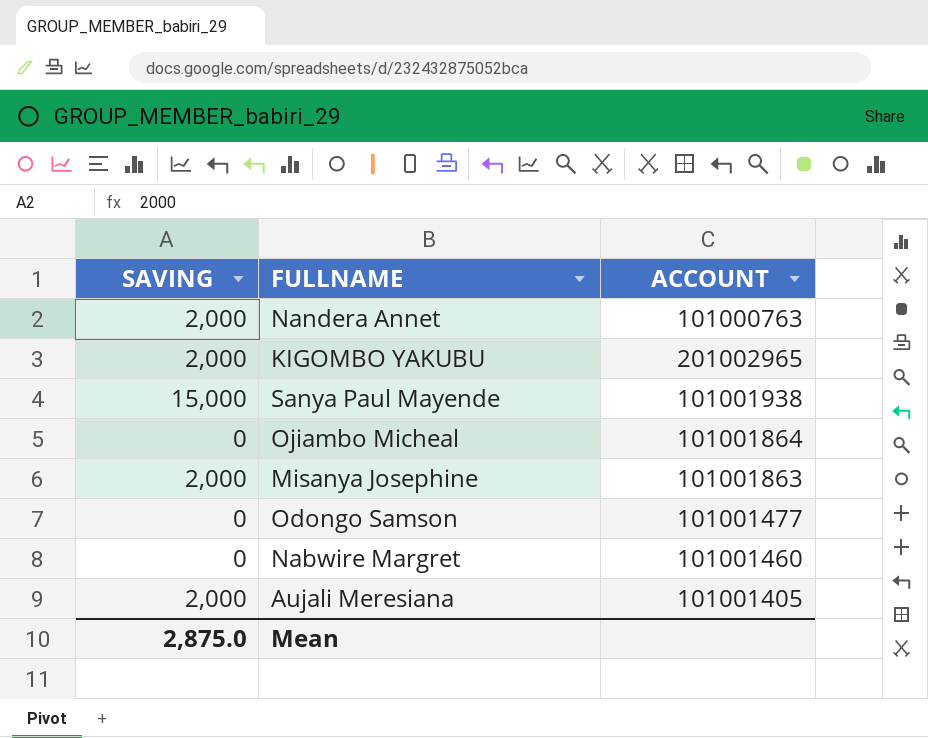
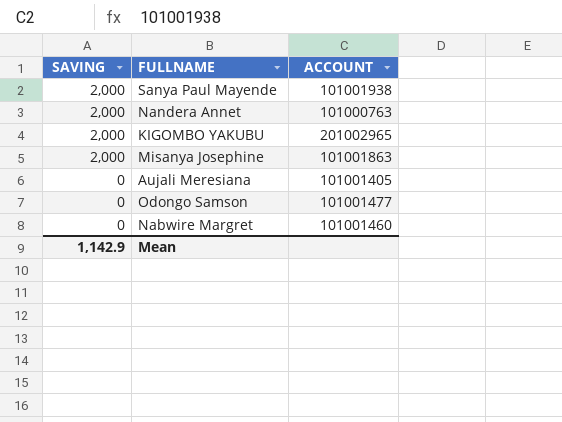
row order: none -> SAVING descending
row Ojiambo Micheal: 0 | 101001864 -> none
Sanya Paul Mayende | SAVING: 15,000 -> 2,000
Aujali Meresiana | SAVING: 2,000 -> 0
Mean | SAVING: 2,875.0 -> 1,142.9

